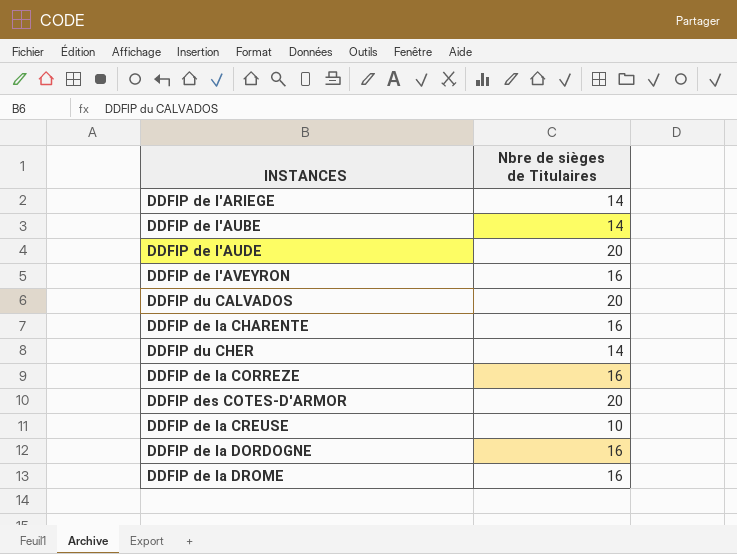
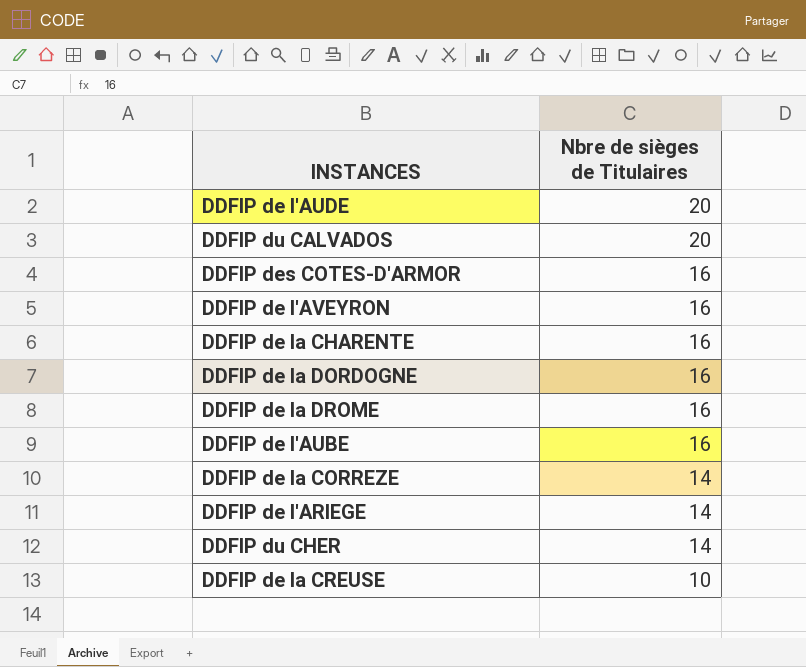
row order: none -> Nbre de sièges de Titulaires descending
DDFIP des COTES-D'ARMOR | Nbre de sièges de Titulaires: 20 -> 16
DDFIP de l'AUBE | Nbre de sièges de Titulaires: 14 -> 16
DDFIP de la CORREZE | Nbre de sièges de Titulaires: 16 -> 14

